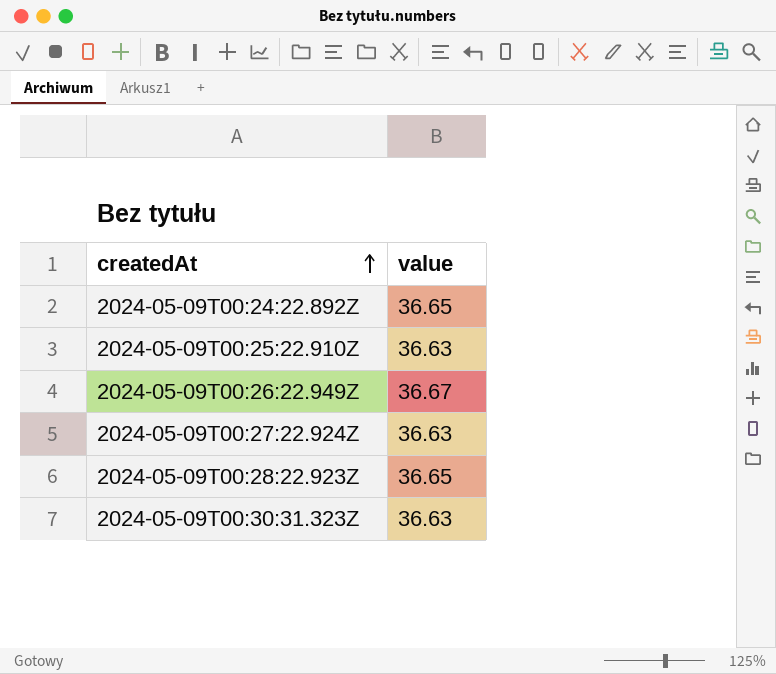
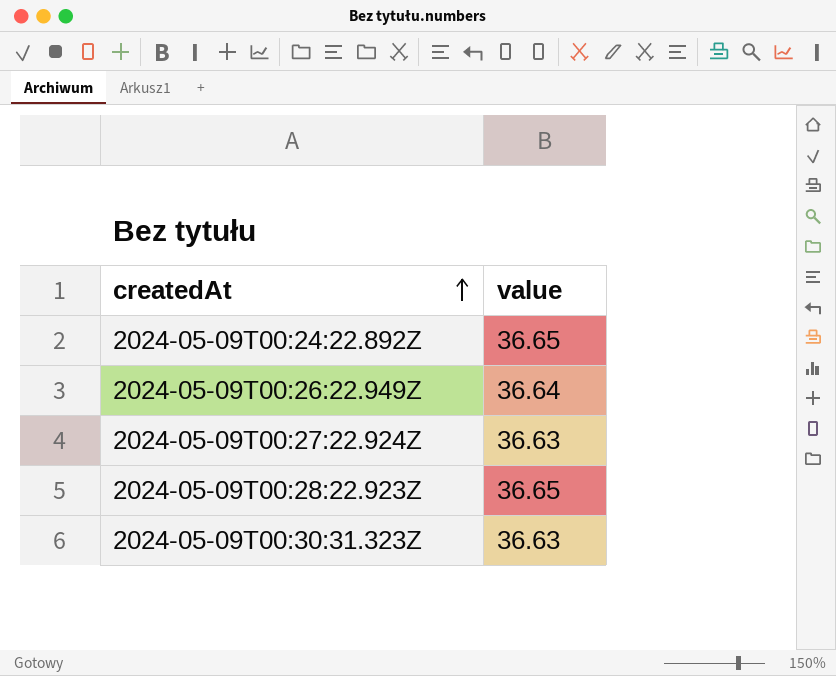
row 2024-05-09T00:25:22.910Z: 36.63 -> none
2024-05-09T00:26:22.949Z | value: 36.67 -> 36.64

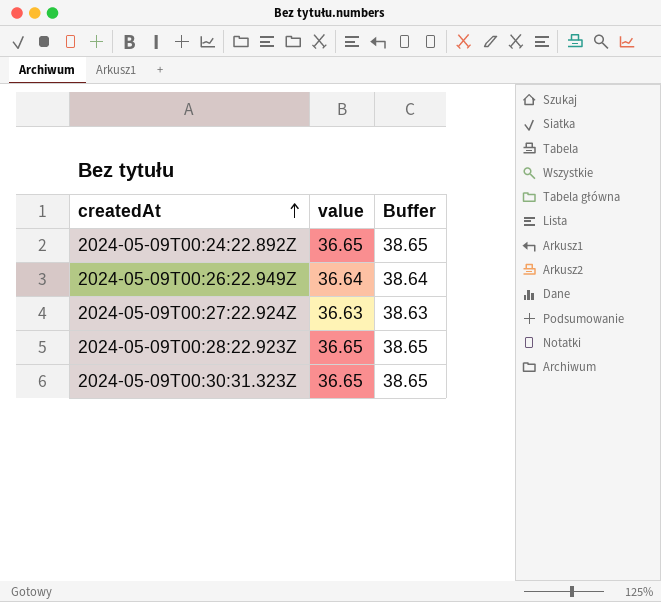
column Buffer | formula: none -> [value] + 2
2024-05-09T00:30:31.323Z | value: 36.63 -> 36.65

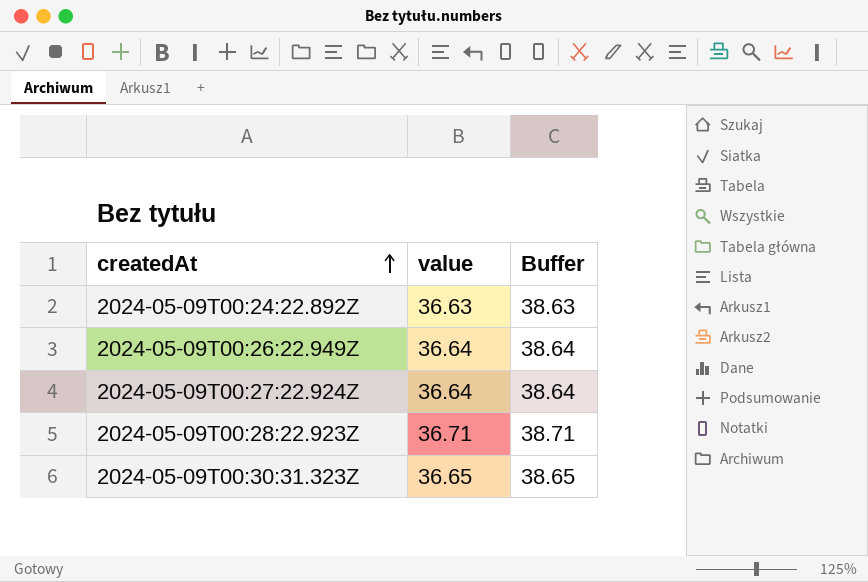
2024-05-09T00:24:22.892Z | value: 36.65 -> 36.63
2024-05-09T00:24:22.892Z | Buffer: 38.65 -> 38.63
2024-05-09T00:27:22.924Z | value: 36.63 -> 36.64
2024-05-09T00:27:22.924Z | Buffer: 38.63 -> 38.64
2024-05-09T00:28:22.923Z | value: 36.65 -> 36.71
2024-05-09T00:28:22.923Z | Buffer: 38.65 -> 38.71

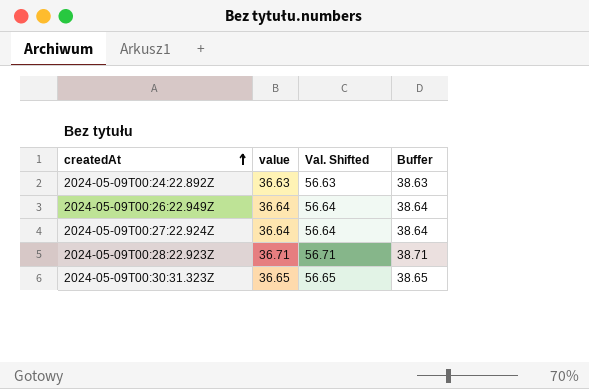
column Val. Shifted | formula: none -> [value] + 20

